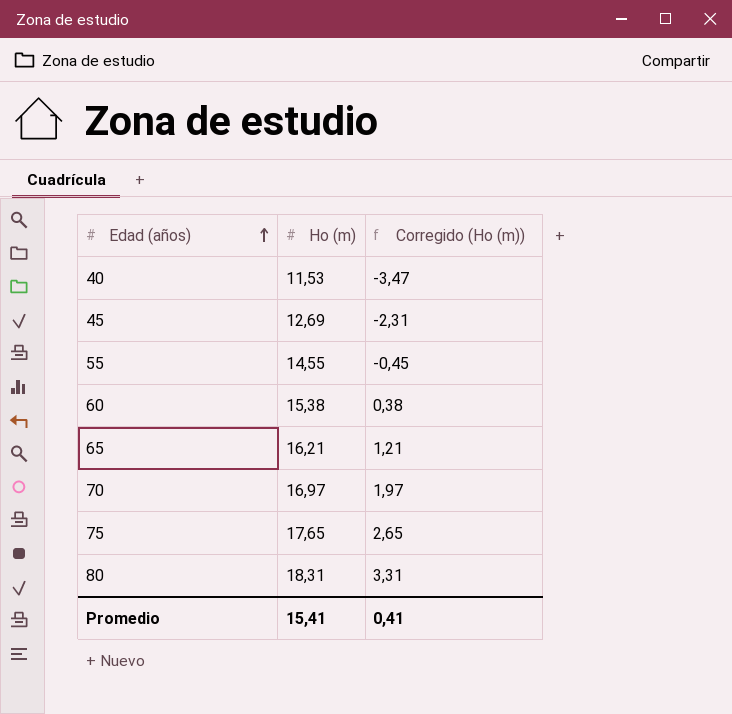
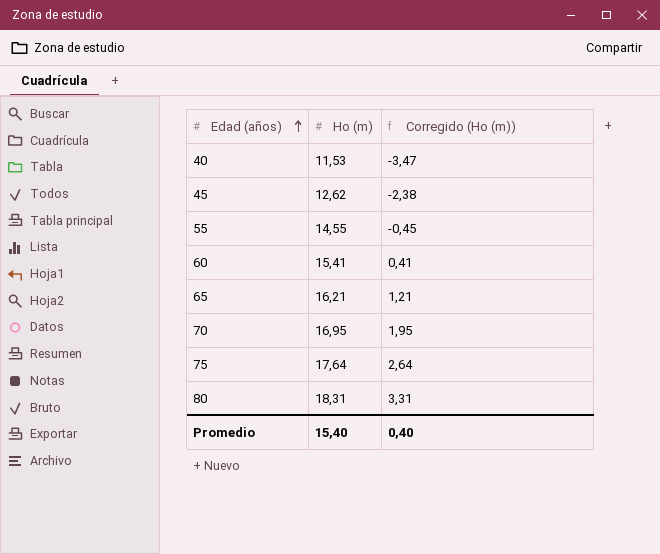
45 | Ho (m): 12,69 -> 12,62
45 | Corregido (Ho (m)): -2,31 -> -2,38
60 | Ho (m): 15,38 -> 15,41
60 | Corregido (Ho (m)): 0,38 -> 0,41
70 | Ho (m): 16,97 -> 16,95
70 | Corregido (Ho (m)): 1,97 -> 1,95
75 | Ho (m): 17,65 -> 17,64
75 | Corregido (Ho (m)): 2,65 -> 2,64
Promedio | Ho (m): 15,41 -> 15,40
Promedio | Corregido (Ho (m)): 0,41 -> 0,40

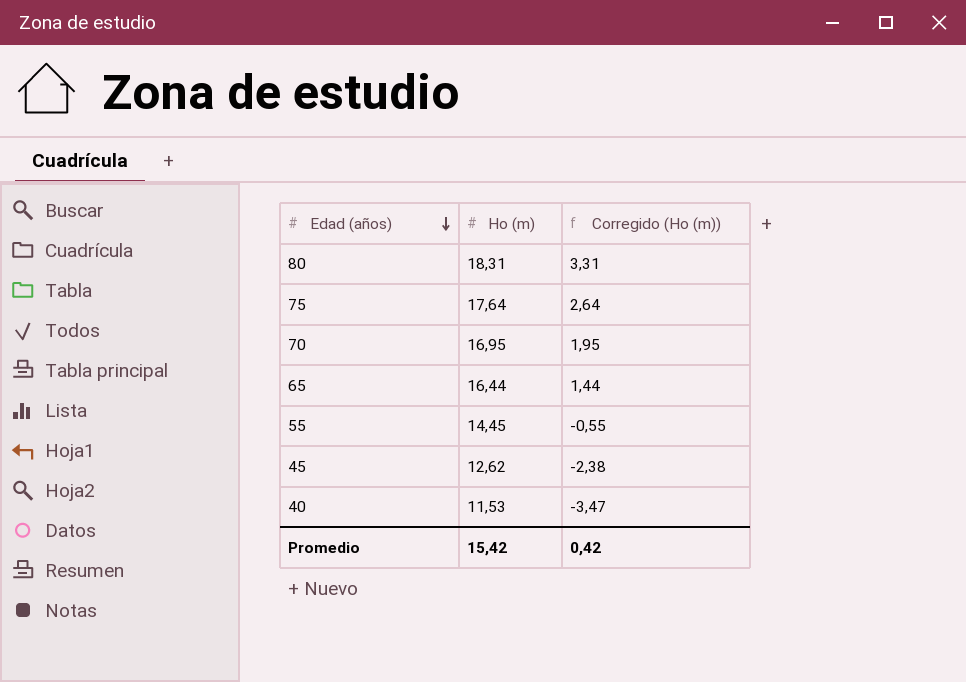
row order: Edad (años) ascending -> Edad (años) descending
row 60: 15,41 | 0,41 -> none
65 | Ho (m): 16,21 -> 16,44
65 | Corregido (Ho (m)): 1,21 -> 1,44
55 | Ho (m): 14,55 -> 14,45
55 | Corregido (Ho (m)): -0,45 -> -0,55
Promedio | Ho (m): 15,40 -> 15,42
Promedio | Corregido (Ho (m)): 0,40 -> 0,42

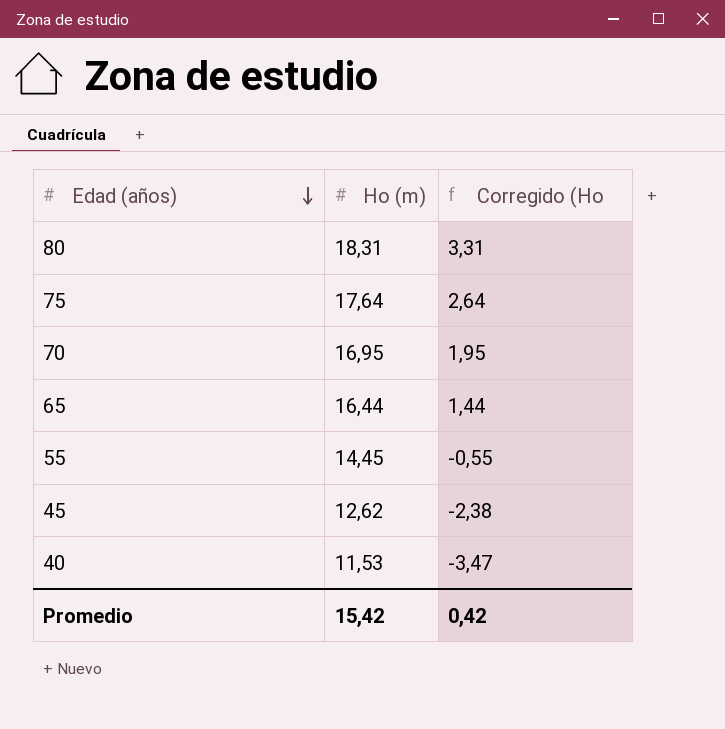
column name: Corregido (Ho (m)) -> Corregido (Ho

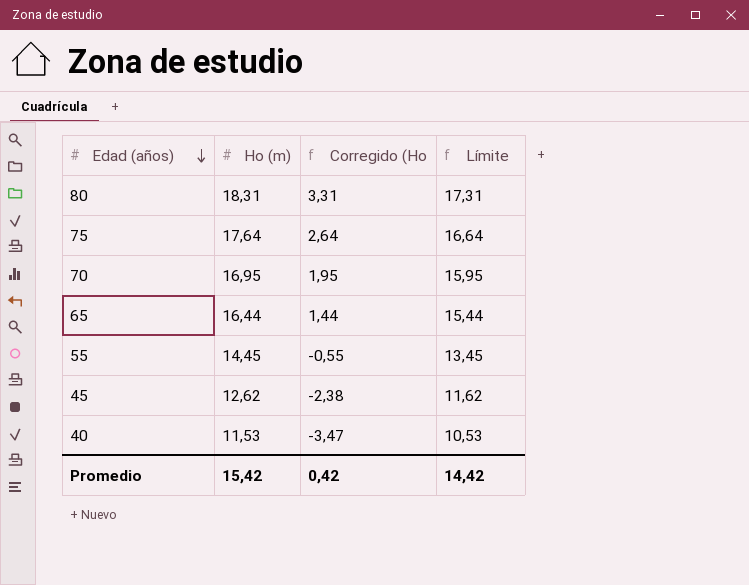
column Límite | formula: none -> [Ho (m)] - 1

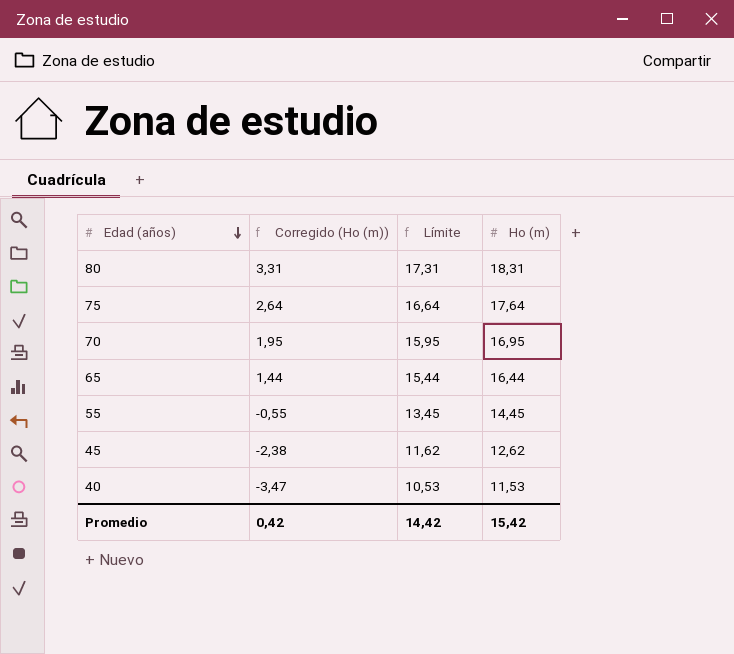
column name: Corregido (Ho -> Corregido (Ho (m))
column Ho (m) | position: 2 -> 4

